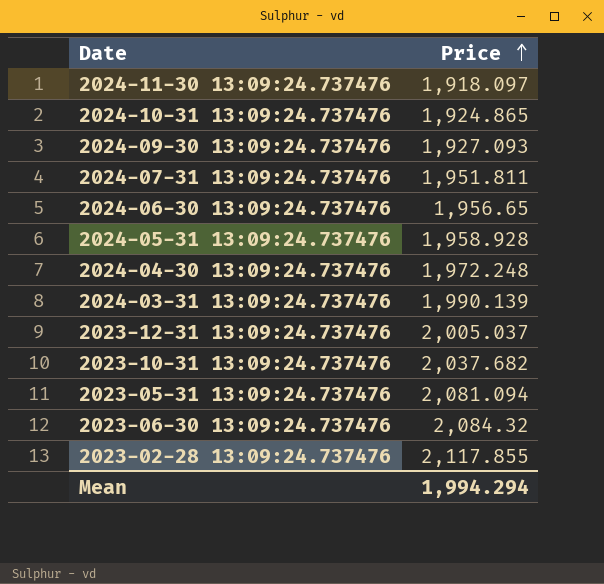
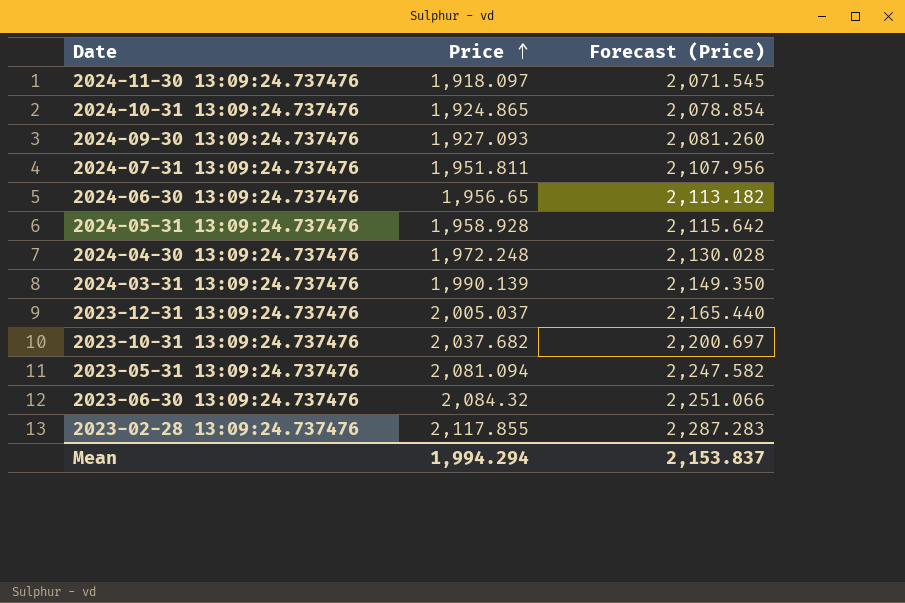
column Forecast (Price) | formula: none -> [Price] * 1.08

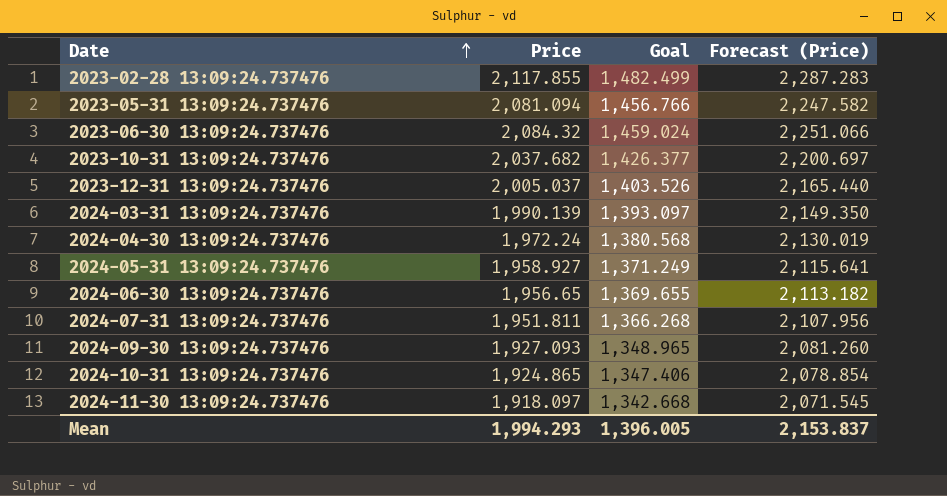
row order: Price ascending -> Date ascending
column Goal | formula: none -> [Price] * 0.7
2024-04-30 13:09:24.737476 | Price: 1,972.248 -> 1,972.24
2024-04-30 13:09:24.737476 | Forecast (Price): 2,130.028 -> 2,130.019
2024-05-31 13:09:24.737476 | Price: 1,958.928 -> 1,958.927
2024-05-31 13:09:24.737476 | Forecast (Price): 2,115.642 -> 2,115.641
Mean | Price: 1,994.294 -> 1,994.293

